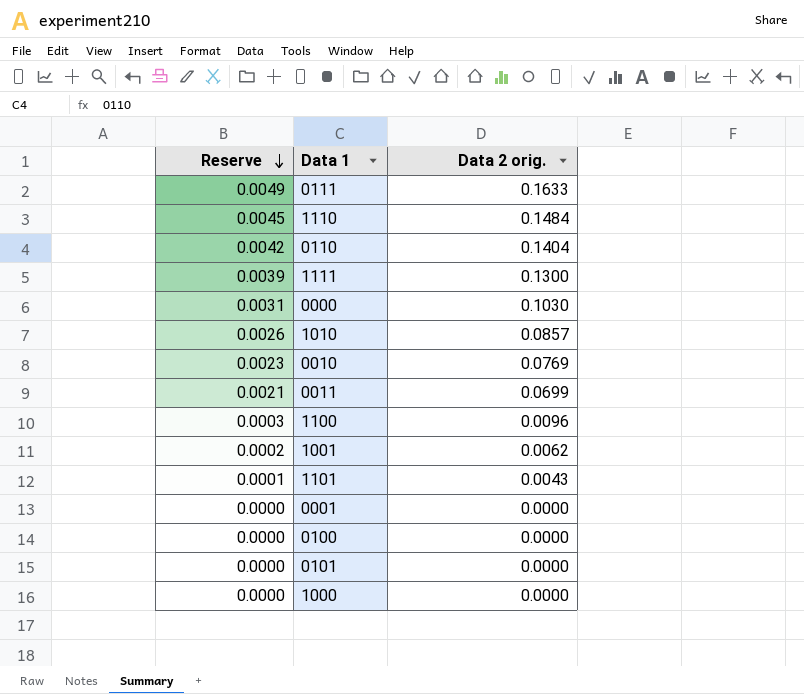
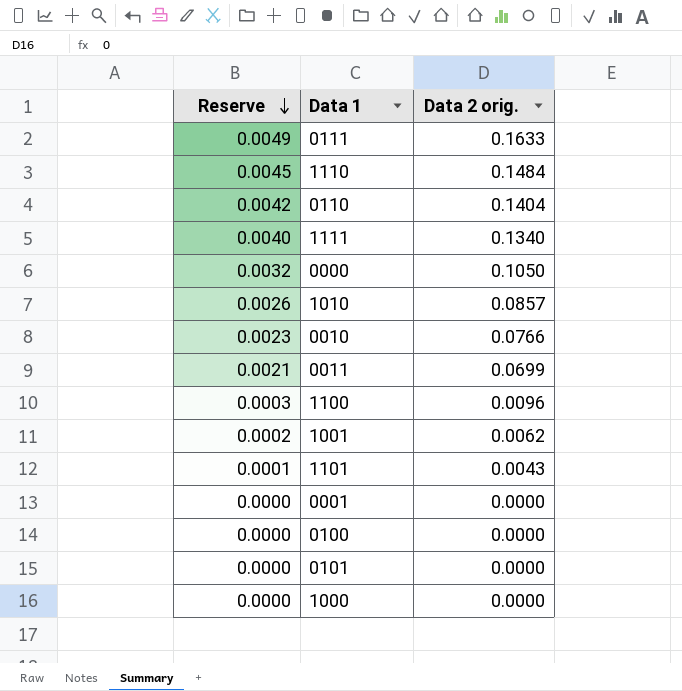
1111 | Reserve: 0.0039 -> 0.0040
1111 | Data 2 orig.: 0.1300 -> 0.1340
0000 | Reserve: 0.0031 -> 0.0032
0000 | Data 2 orig.: 0.1030 -> 0.1050
0010 | Data 2 orig.: 0.0769 -> 0.0766

